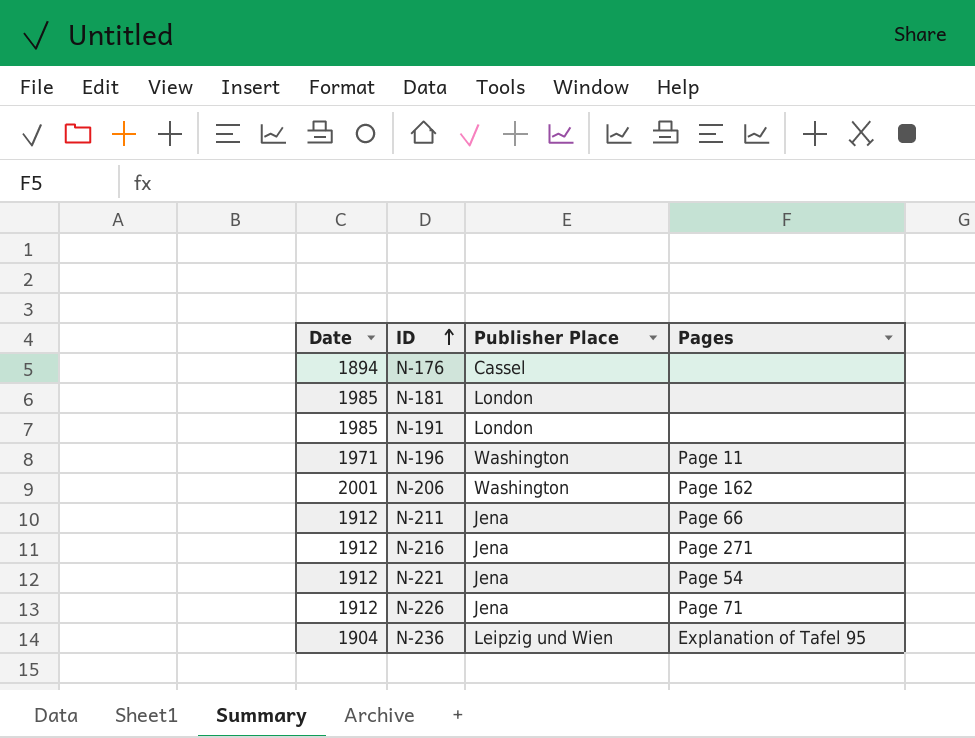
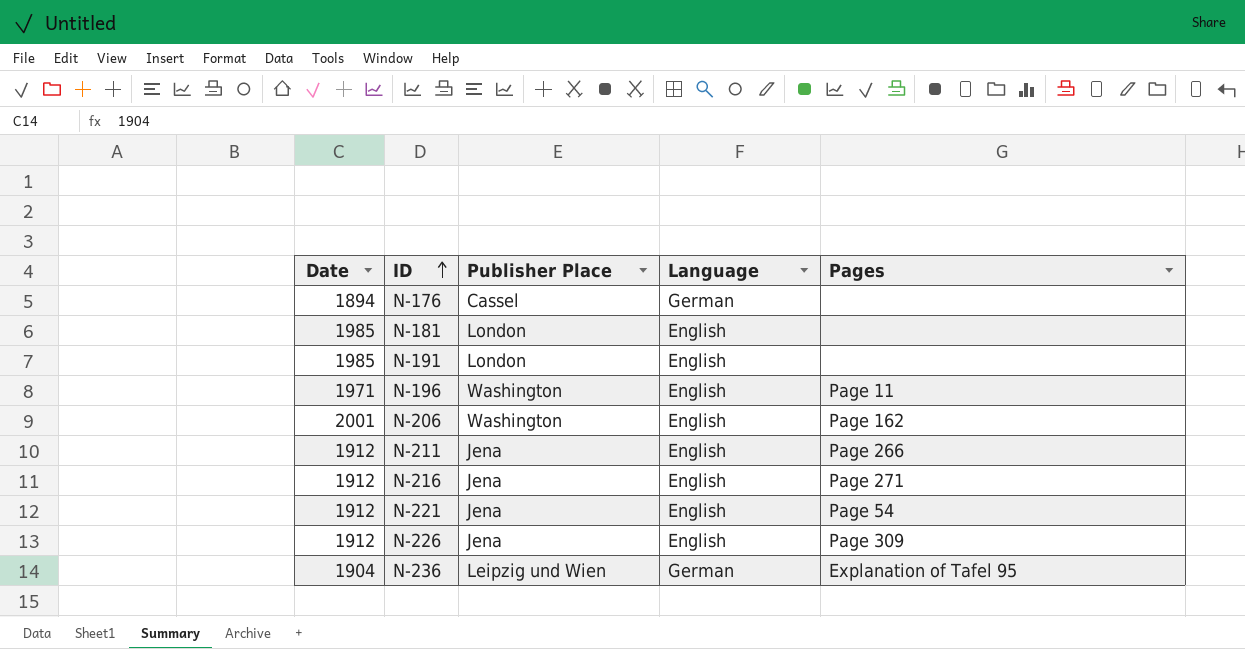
column Language | position: none -> 4
N-211 | Pages: Page 66 -> Page 266
N-226 | Pages: Page 71 -> Page 309

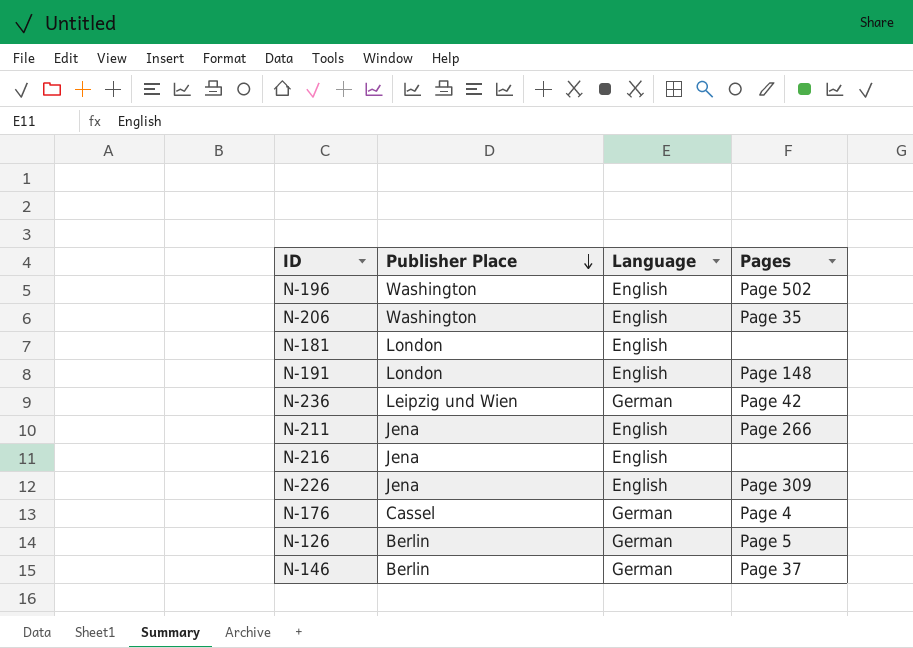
row order: ID ascending -> Publisher Place descending
column Date | position: 1 -> none
row N-221: 1912 | Jena | English | Page 54 -> none
N-196 | Pages: Page 11 -> Page 502
N-206 | Pages: Page 162 -> Page 35
N-191 | Pages: none -> Page 148
N-236 | Pages: Explanation of Tafel 95 -> Page 42
N-216 | Pages: Page 271 -> none
N-176 | Pages: none -> Page 4
row N-126: none -> Berlin | German | Page 5
row N-146: none -> Berlin | German | Page 37

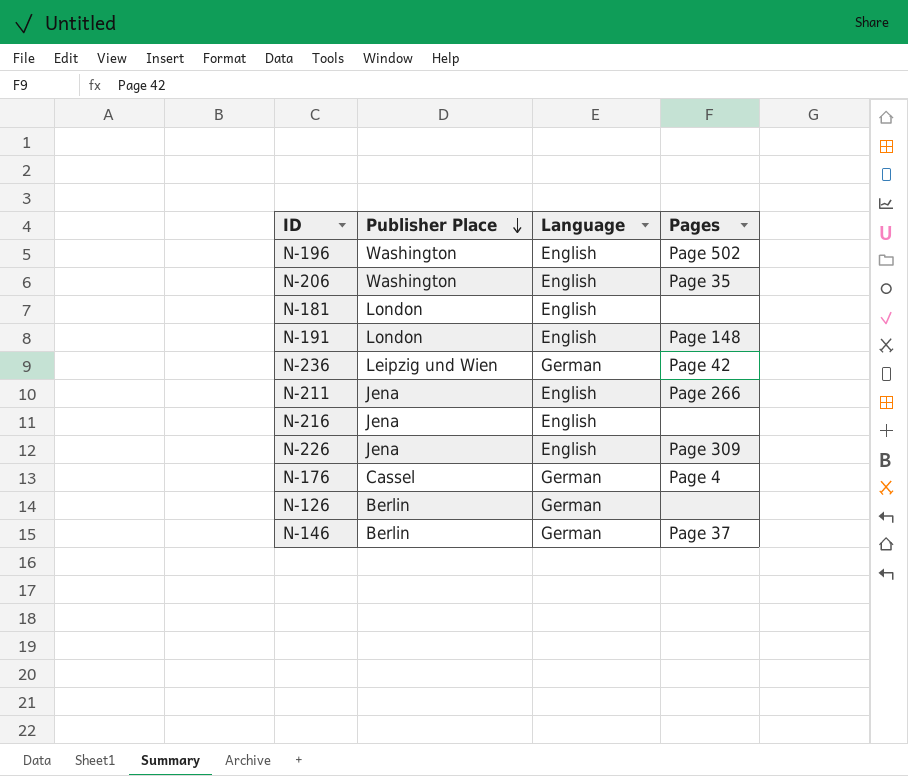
N-126 | Pages: Page 5 -> none

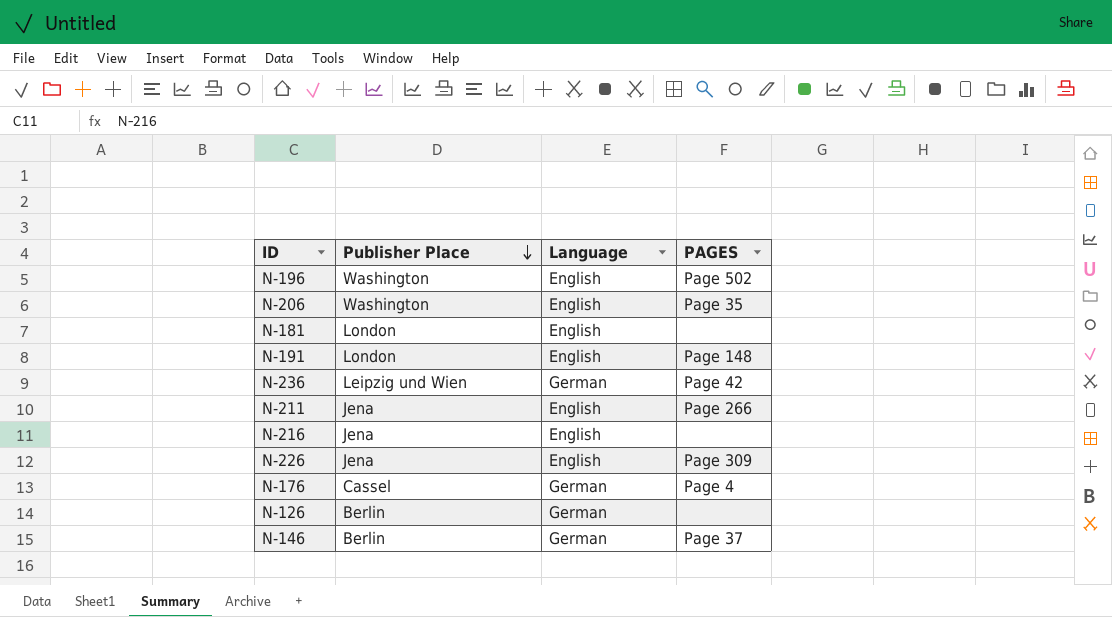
column name: Pages -> PAGES

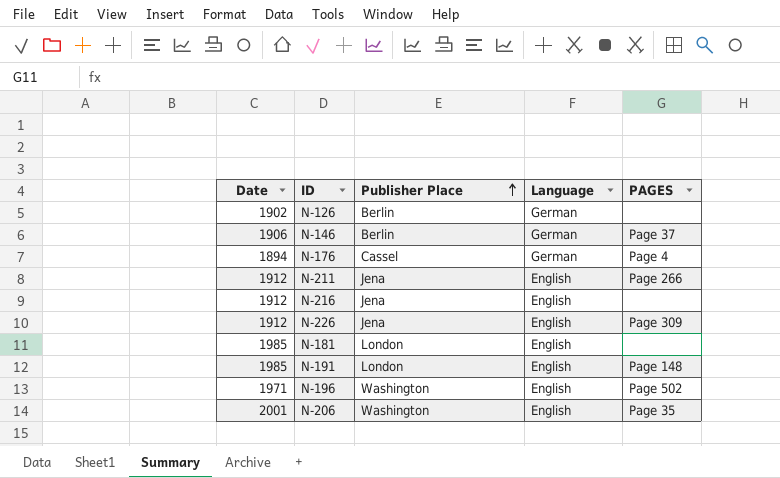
row order: Publisher Place descending -> Publisher Place ascending
column Date | position: none -> 1
row N-236: Leipzig und Wien | German | Page 42 -> none

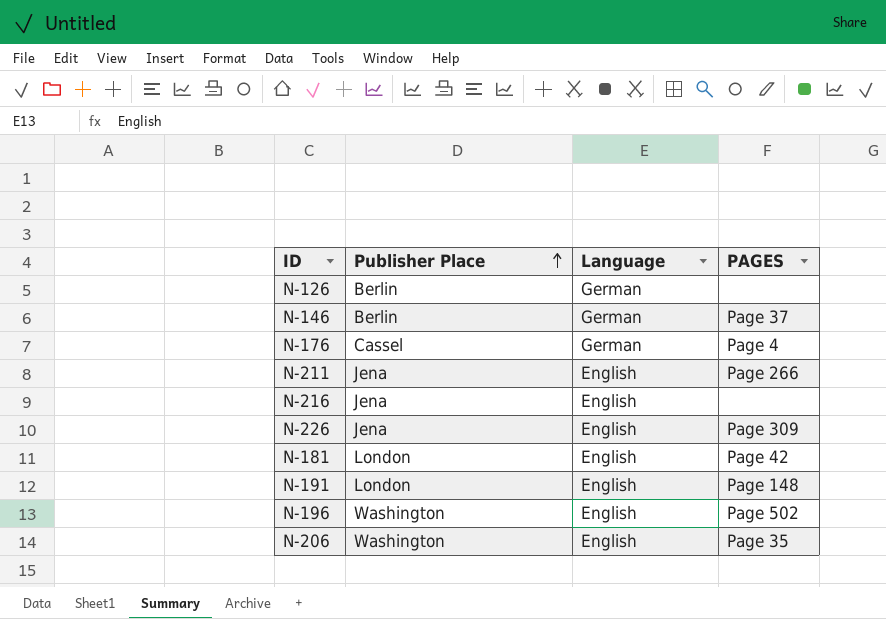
column Date | position: 1 -> none
N-181 | PAGES: none -> Page 42

